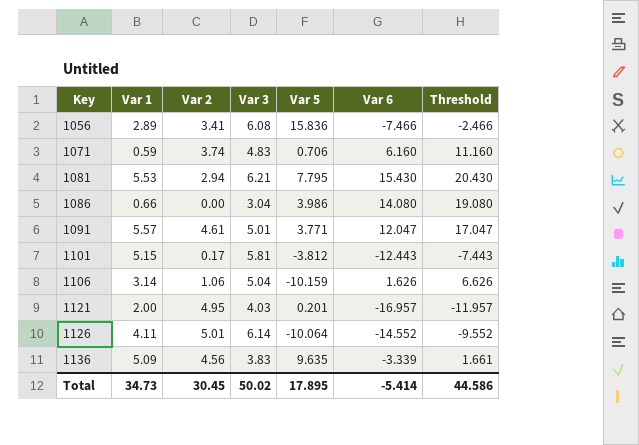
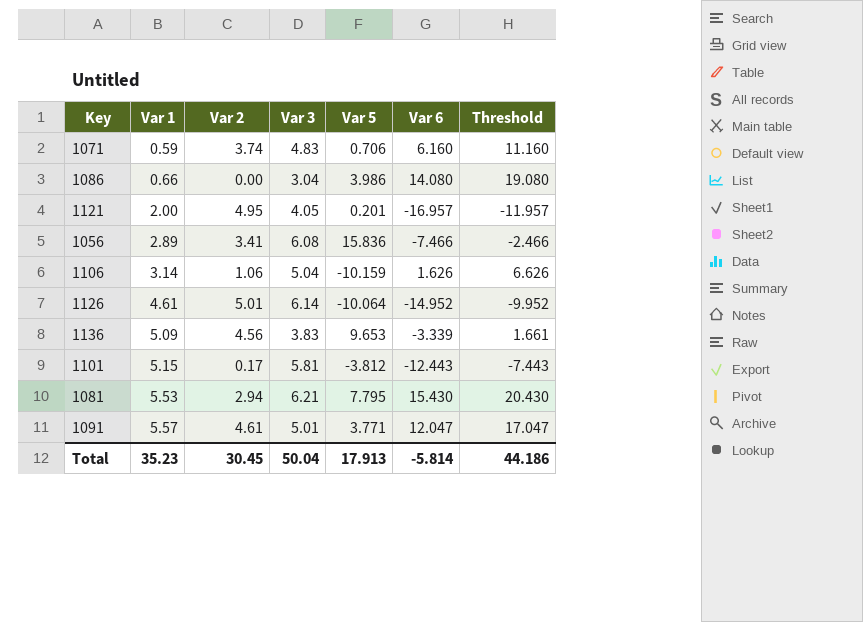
row order: Key ascending -> Var 1 ascending
1121 | Var 3: 4.03 -> 4.05
1126 | Var 1: 4.11 -> 4.61
1126 | Var 6: -14.552 -> -14.952
1126 | Threshold: -9.552 -> -9.952
1136 | Var 5: 9.635 -> 9.653
Total | Var 1: 34.73 -> 35.23
Total | Var 3: 50.02 -> 50.04
Total | Var 5: 17.895 -> 17.913
Total | Var 6: -5.414 -> -5.814
Total | Threshold: 44.586 -> 44.186

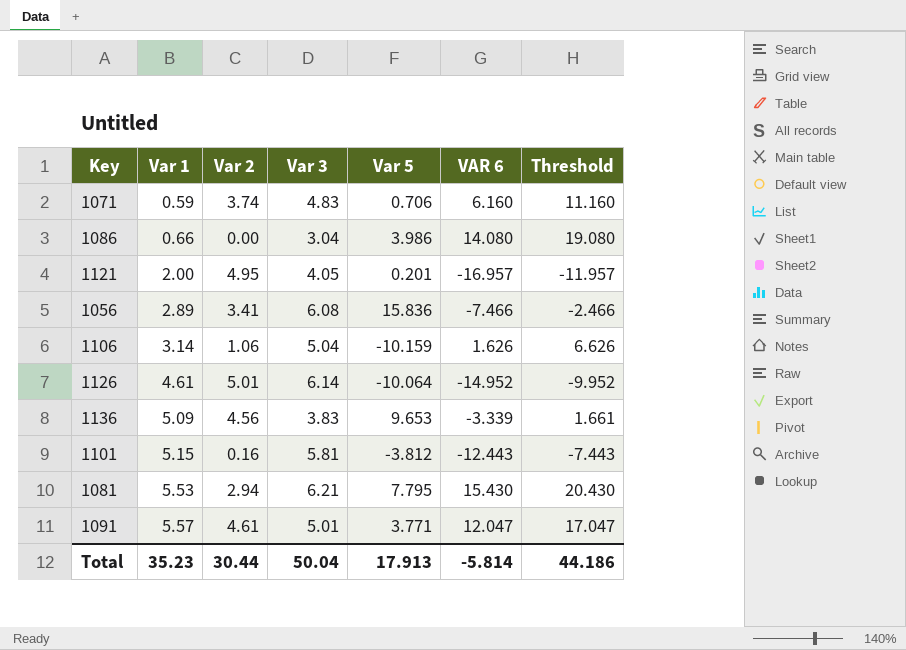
column name: Var 6 -> VAR 6
1101 | Var 2: 0.17 -> 0.16
Total | Var 2: 30.45 -> 30.44

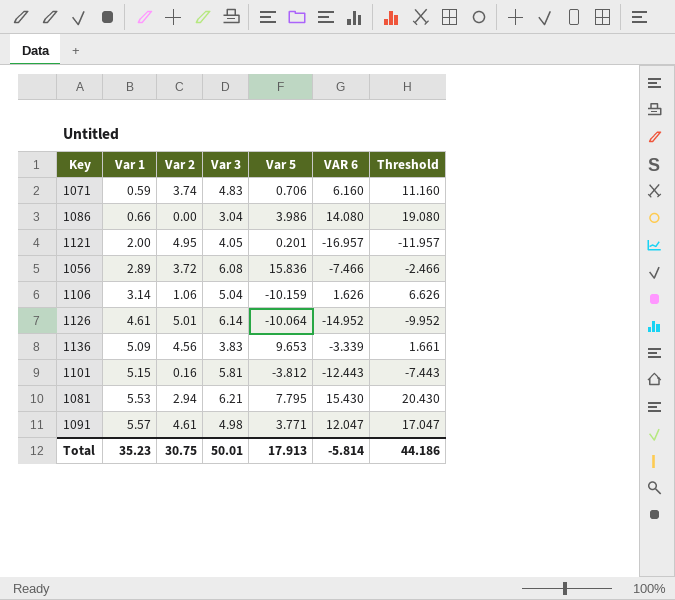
1056 | Var 2: 3.41 -> 3.72
1091 | Var 3: 5.01 -> 4.98
Total | Var 2: 30.44 -> 30.75
Total | Var 3: 50.04 -> 50.01

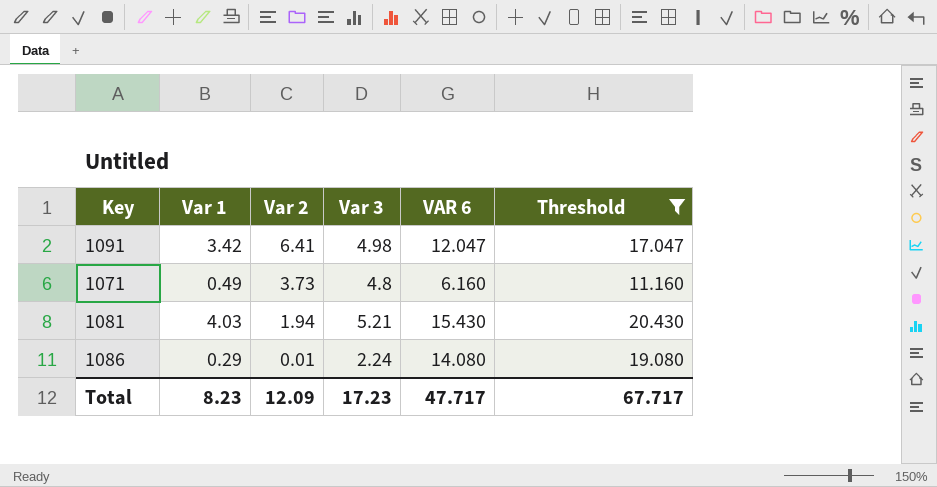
filter: none -> Threshold >= 11.160
row order: Var 1 ascending -> Var 2 descending
column Var 5 | position: 5 -> none
1091 | Var 1: 5.57 -> 3.42
1091 | Var 2: 4.61 -> 6.41
1071 | Var 1: 0.59 -> 0.49
1071 | Var 2: 3.74 -> 3.73
1071 | Var 3: 4.83 -> 4.8
1081 | Var 1: 5.53 -> 4.03
1081 | Var 2: 2.94 -> 1.94
1081 | Var 3: 6.21 -> 5.21
1086 | Var 1: 0.66 -> 0.29
1086 | Var 2: 0.00 -> 0.01
1086 | Var 3: 3.04 -> 2.24
Total | Var 1: 35.23 -> 8.23
Total | Var 2: 30.75 -> 12.09
Total | Var 3: 50.01 -> 17.23
Total | VAR 6: -5.814 -> 47.717
Total | Threshold: 44.186 -> 67.717

